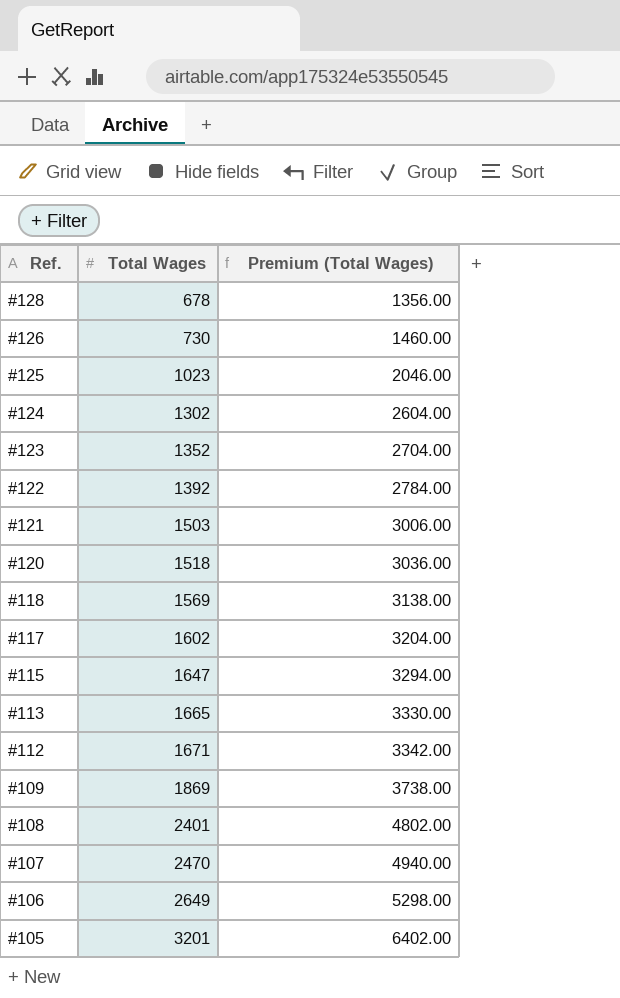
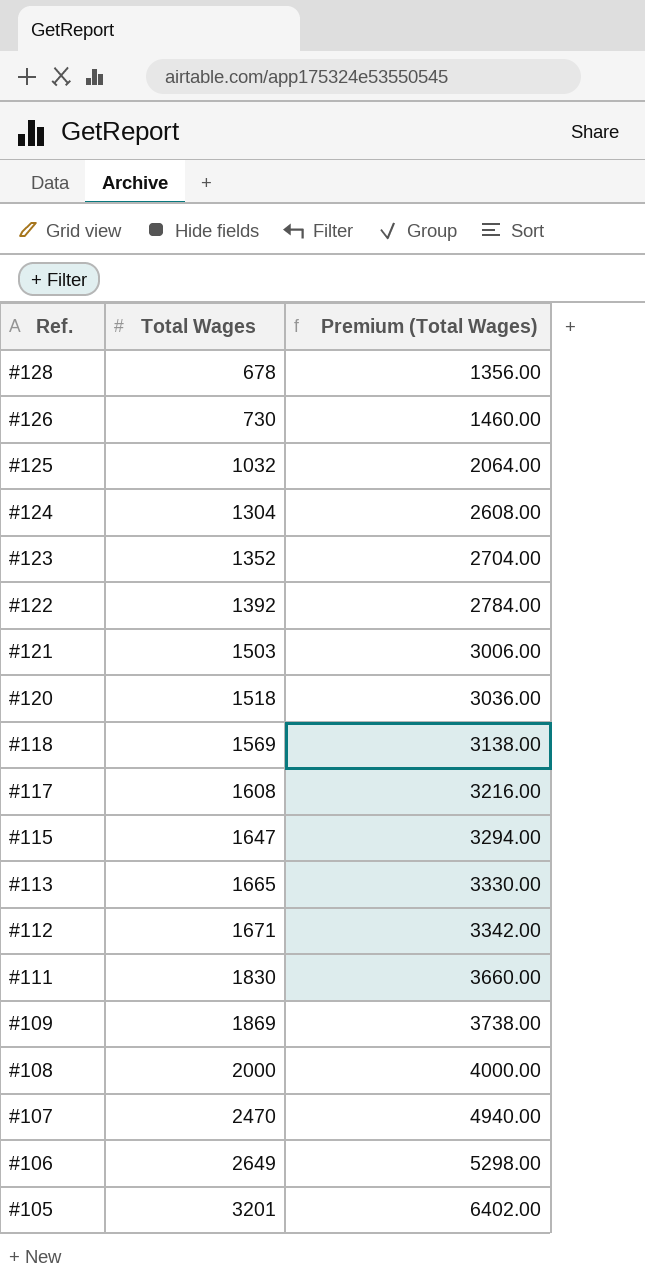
#125 | Total Wages: 1023 -> 1032
#125 | Premium (Total Wages): 2046.00 -> 2064.00
#124 | Total Wages: 1302 -> 1304
#124 | Premium (Total Wages): 2604.00 -> 2608.00
#117 | Total Wages: 1602 -> 1608
#117 | Premium (Total Wages): 3204.00 -> 3216.00
row #111: none -> 1830 | 3660.00
#108 | Total Wages: 2401 -> 2000
#108 | Premium (Total Wages): 4802.00 -> 4000.00

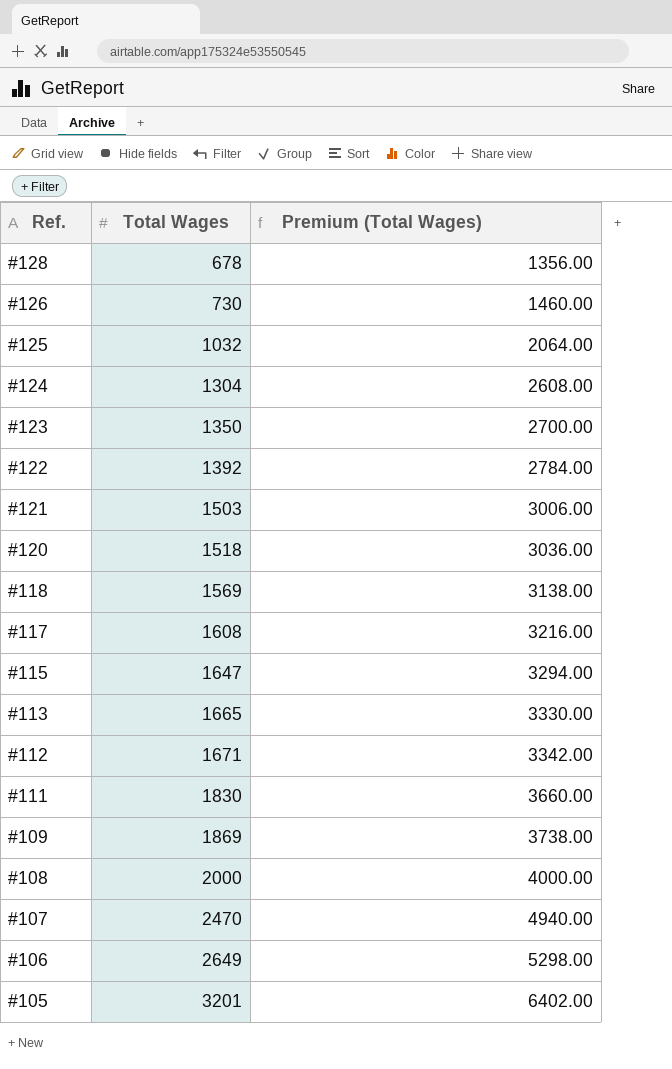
#123 | Total Wages: 1352 -> 1350
#123 | Premium (Total Wages): 2704.00 -> 2700.00

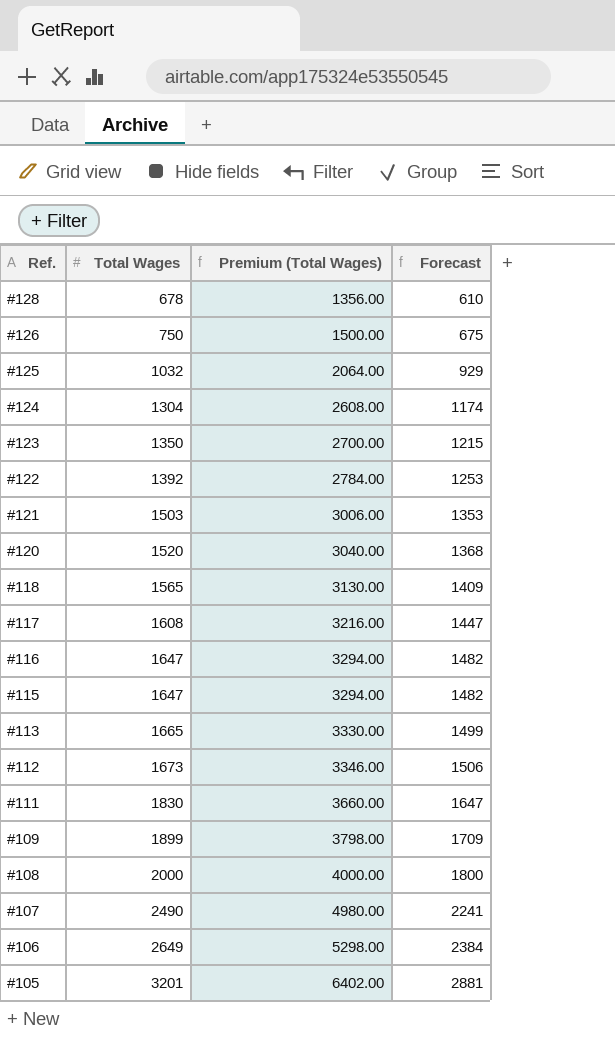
column Forecast | formula: none -> [Total Wages] * 0.9
#126 | Total Wages: 730 -> 750
#126 | Premium (Total Wages): 1460.00 -> 1500.00
#120 | Total Wages: 1518 -> 1520
#120 | Premium (Total Wages): 3036.00 -> 3040.00
#118 | Total Wages: 1569 -> 1565
#118 | Premium (Total Wages): 3138.00 -> 3130.00
row #116: none -> 1647 | 3294.00 | 1482
#112 | Total Wages: 1671 -> 1673
#112 | Premium (Total Wages): 3342.00 -> 3346.00
#109 | Total Wages: 1869 -> 1899
#109 | Premium (Total Wages): 3738.00 -> 3798.00
#107 | Total Wages: 2470 -> 2490
#107 | Premium (Total Wages): 4940.00 -> 4980.00

